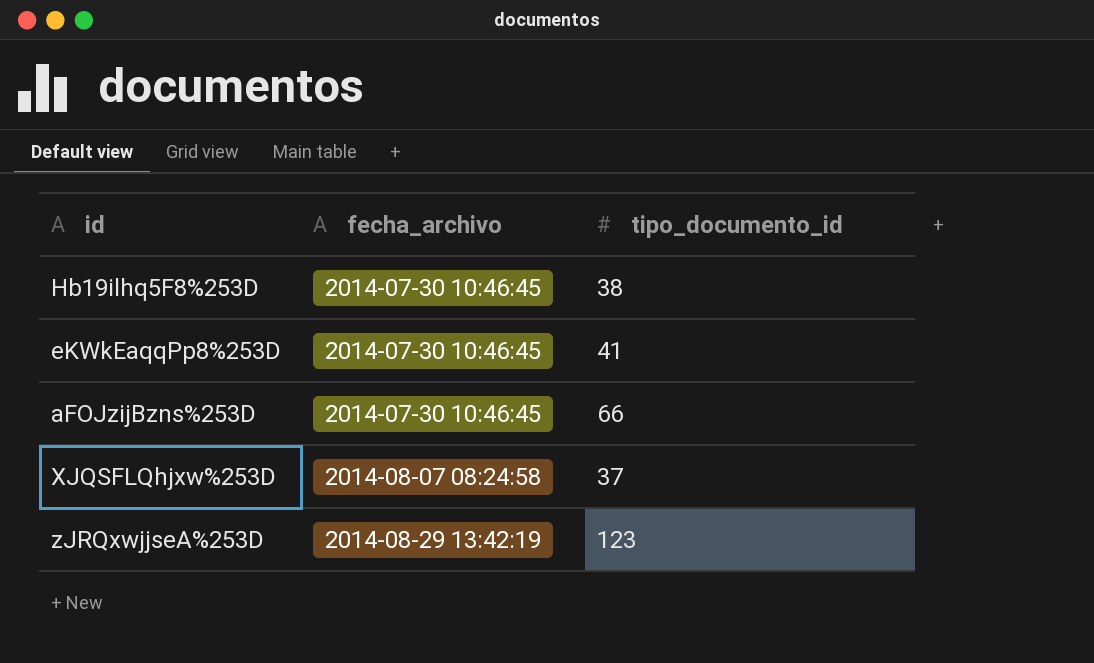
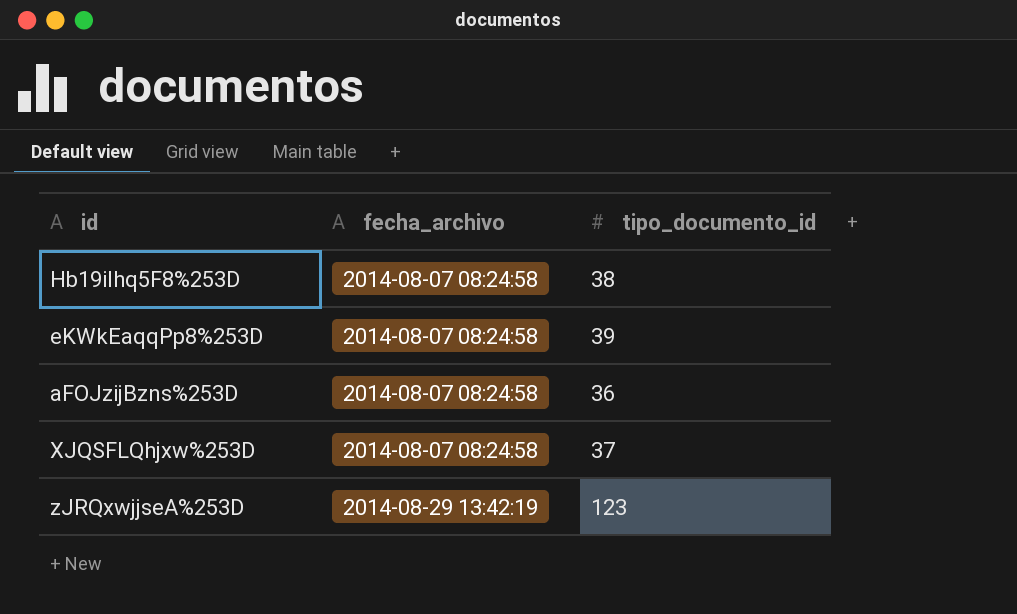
Hb19ilhq5F8%253D | fecha_archivo: 2014-07-30 10:46:45 -> 2014-08-07 08:24:58
eKWkEaqqPp8%253D | fecha_archivo: 2014-07-30 10:46:45 -> 2014-08-07 08:24:58
eKWkEaqqPp8%253D | tipo_documento_id: 41 -> 39
aFOJzijBzns%253D | fecha_archivo: 2014-07-30 10:46:45 -> 2014-08-07 08:24:58
aFOJzijBzns%253D | tipo_documento_id: 66 -> 36

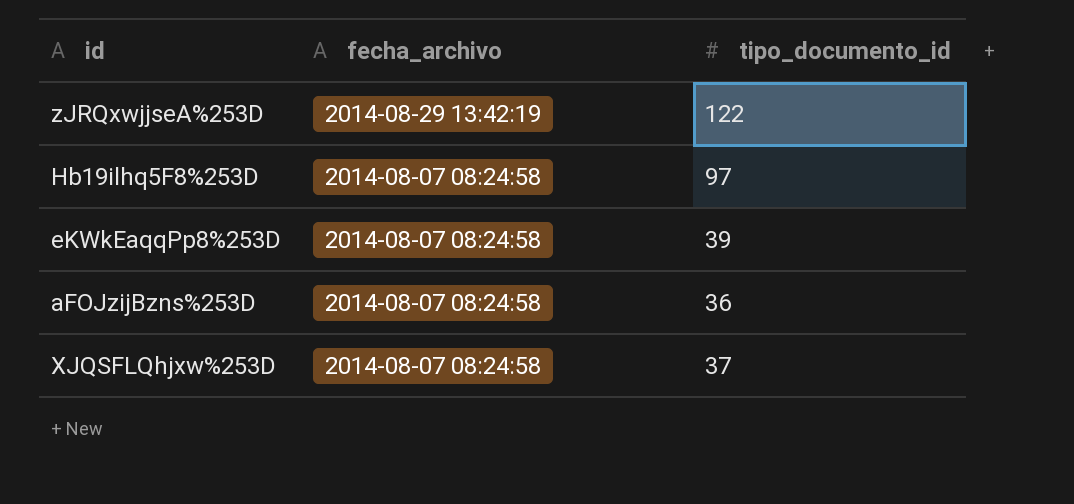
row order: fecha_archivo ascending -> fecha_archivo descending
zJRQxwjjseA%253D | tipo_documento_id: 123 -> 122
Hb19ilhq5F8%253D | tipo_documento_id: 38 -> 97

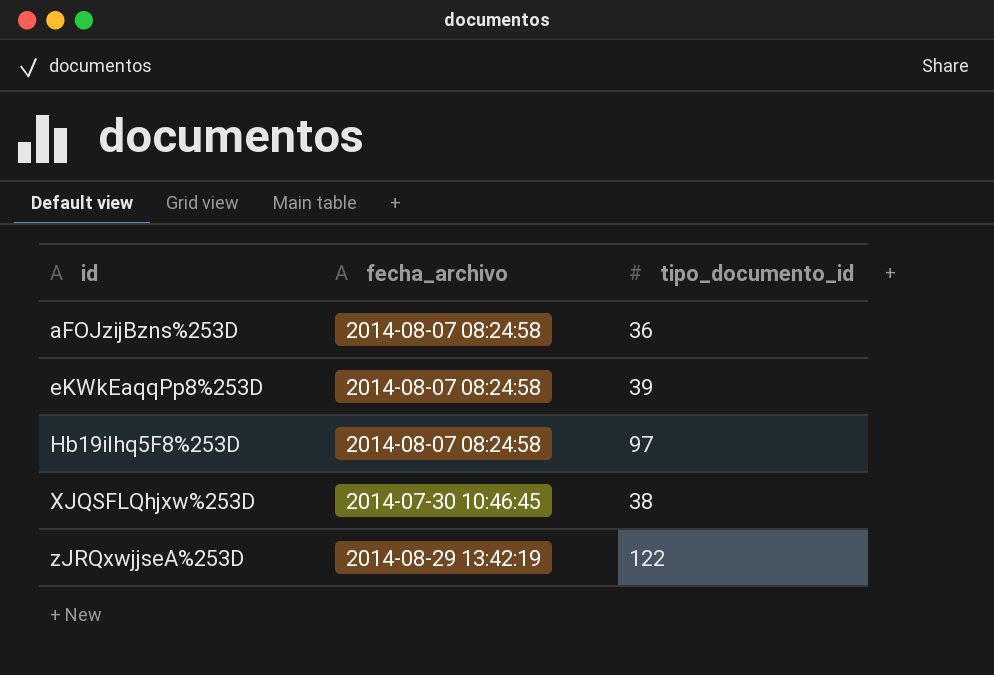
row order: fecha_archivo descending -> id ascending
XJQSFLQhjxw%253D | fecha_archivo: 2014-08-07 08:24:58 -> 2014-07-30 10:46:45
XJQSFLQhjxw%253D | tipo_documento_id: 37 -> 38

